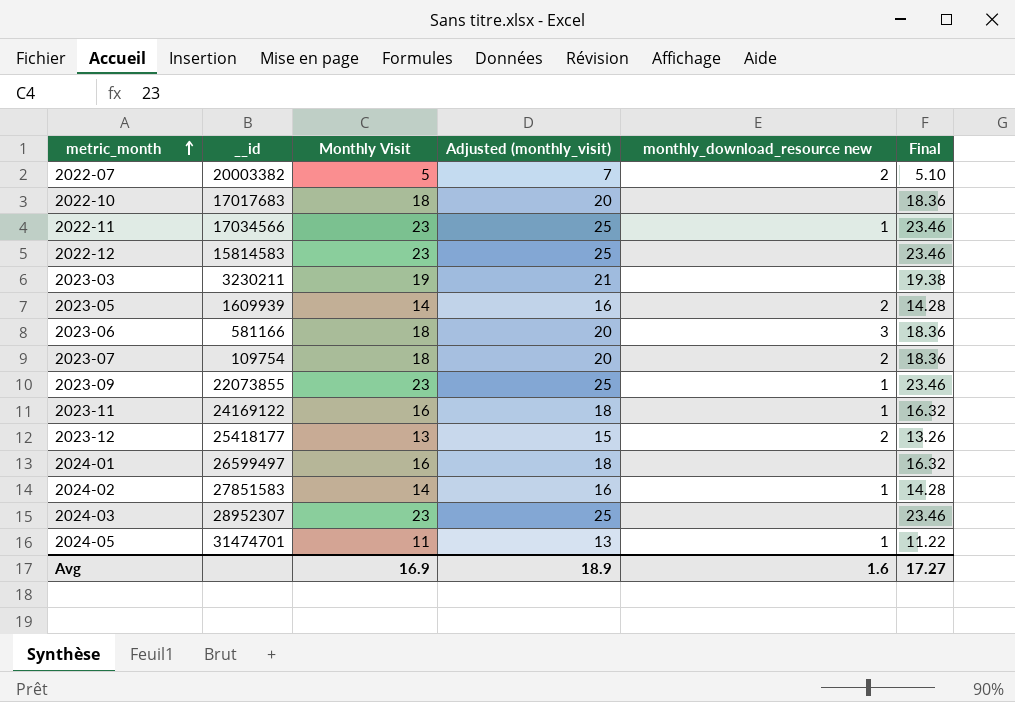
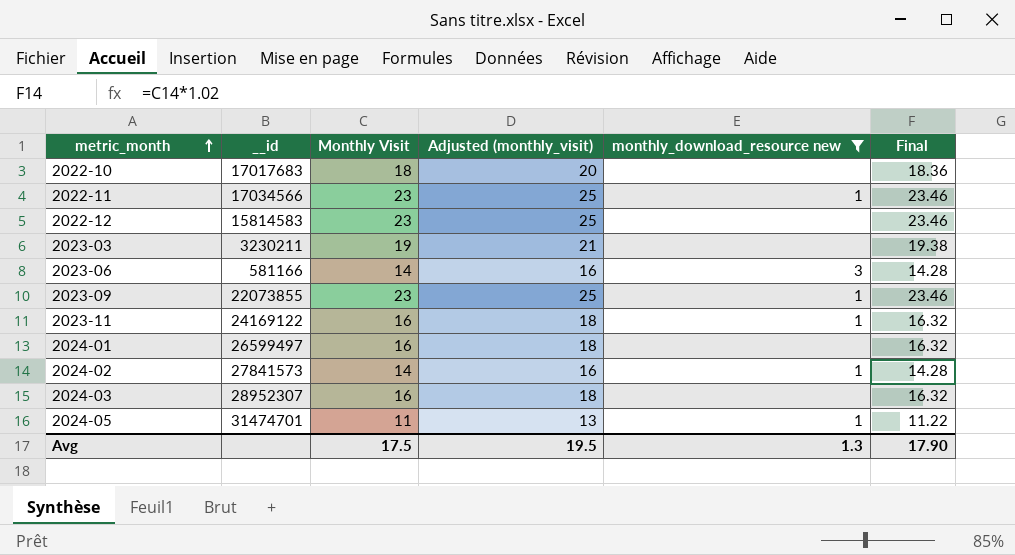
filter: none -> monthly_download_resource new != 2
2023-06 | Monthly Visit: 18 -> 14
2023-06 | Adjusted (monthly_visit): 20 -> 16
2023-06 | Final: 18.36 -> 14.28
2024-02 | __id: 27851583 -> 27841573
2024-03 | Monthly Visit: 23 -> 16
2024-03 | Adjusted (monthly_visit): 25 -> 18
2024-03 | Final: 23.46 -> 16.32
Avg | Monthly Visit: 16.9 -> 17.5
Avg | Adjusted (monthly_visit): 18.9 -> 19.5
Avg | monthly_download_resource new: 1.6 -> 1.3
Avg | Final: 17.27 -> 17.90

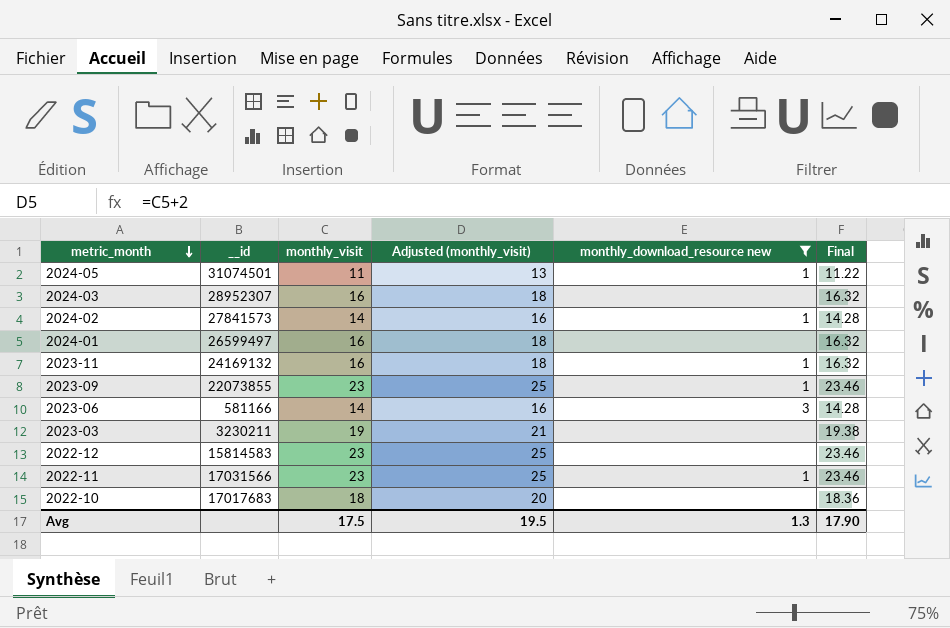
row order: metric_month ascending -> metric_month descending
column name: Monthly Visit -> monthly_visit
2024-05 | __id: 31474701 -> 31074501
2023-11 | __id: 24169122 -> 24169132
2022-11 | __id: 17034566 -> 17031566

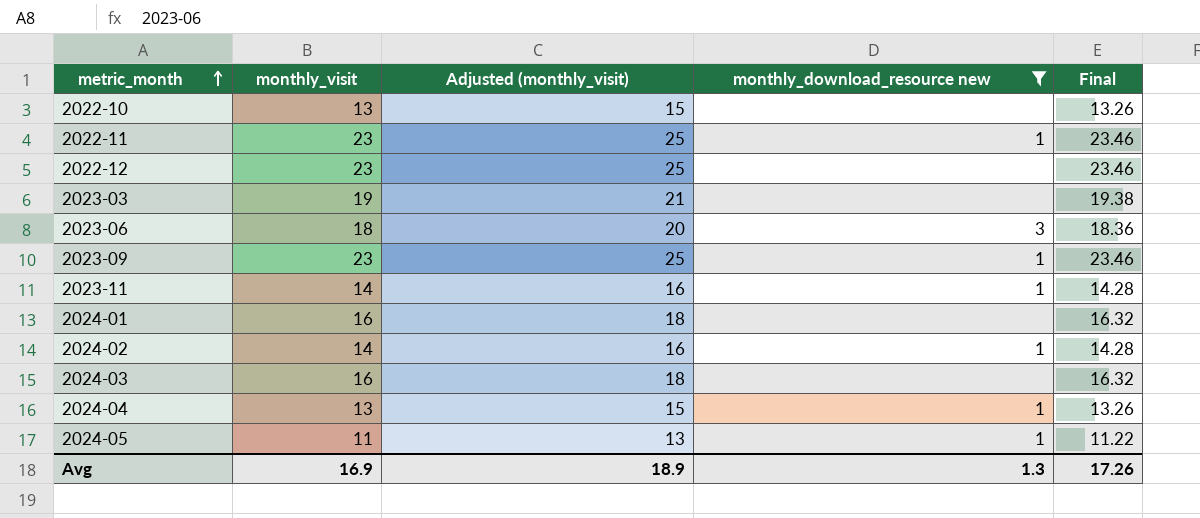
row order: metric_month descending -> metric_month ascending
column __id | position: 2 -> none
2022-10 | monthly_visit: 18 -> 13
2022-10 | Adjusted (monthly_visit): 20 -> 15
2022-10 | Final: 18.36 -> 13.26
2023-06 | monthly_visit: 14 -> 18
2023-06 | Adjusted (monthly_visit): 16 -> 20
2023-06 | Final: 14.28 -> 18.36
2023-11 | monthly_visit: 16 -> 14
2023-11 | Adjusted (monthly_visit): 18 -> 16
2023-11 | Final: 16.32 -> 14.28
row 2024-04: none -> 13 | 15 | 1 | 13.26
Avg | monthly_visit: 17.5 -> 16.9
Avg | Adjusted (monthly_visit): 19.5 -> 18.9
Avg | Final: 17.90 -> 17.26

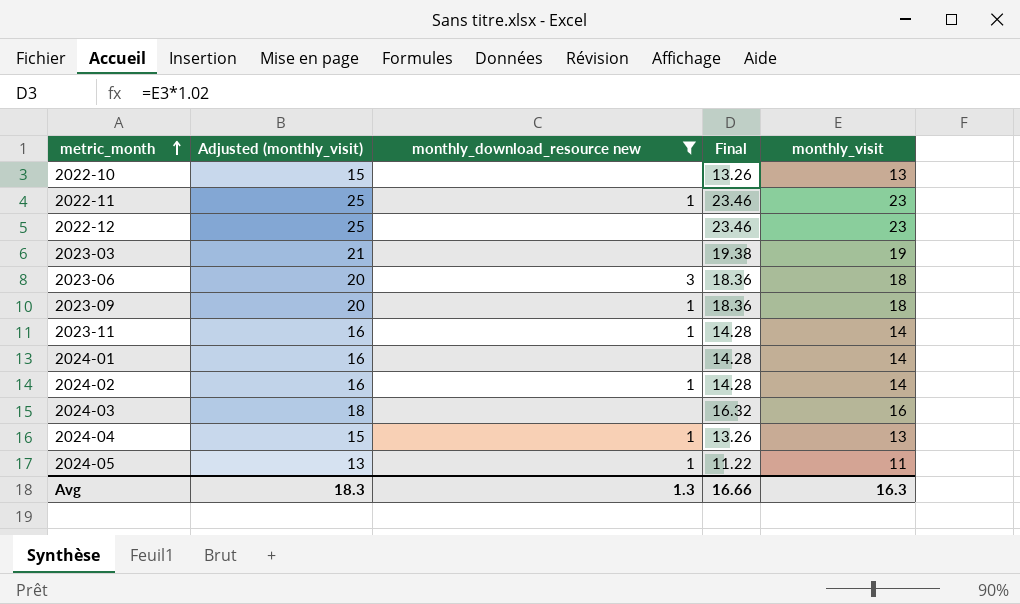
column monthly_visit | position: 2 -> 5
2023-09 | Adjusted (monthly_visit): 25 -> 20
2023-09 | Final: 23.46 -> 18.36
2023-09 | monthly_visit: 23 -> 18
2024-01 | Adjusted (monthly_visit): 18 -> 16
2024-01 | Final: 16.32 -> 14.28
2024-01 | monthly_visit: 16 -> 14
Avg | Adjusted (monthly_visit): 18.9 -> 18.3
Avg | Final: 17.26 -> 16.66
Avg | monthly_visit: 16.9 -> 16.3

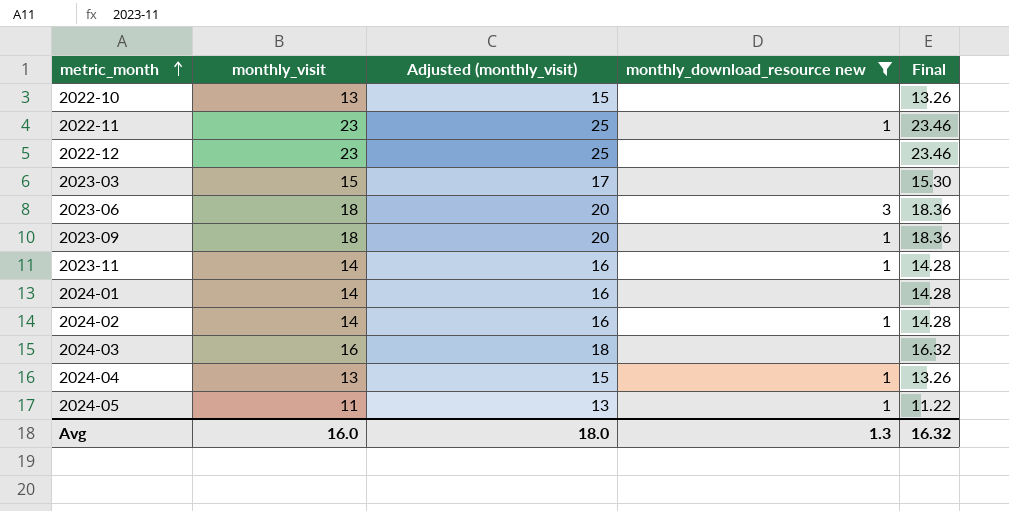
column monthly_visit | position: 5 -> 2
2023-03 | monthly_visit: 19 -> 15
2023-03 | Adjusted (monthly_visit): 21 -> 17
2023-03 | Final: 19.38 -> 15.30
Avg | monthly_visit: 16.3 -> 16.0
Avg | Adjusted (monthly_visit): 18.3 -> 18.0
Avg | Final: 16.66 -> 16.32

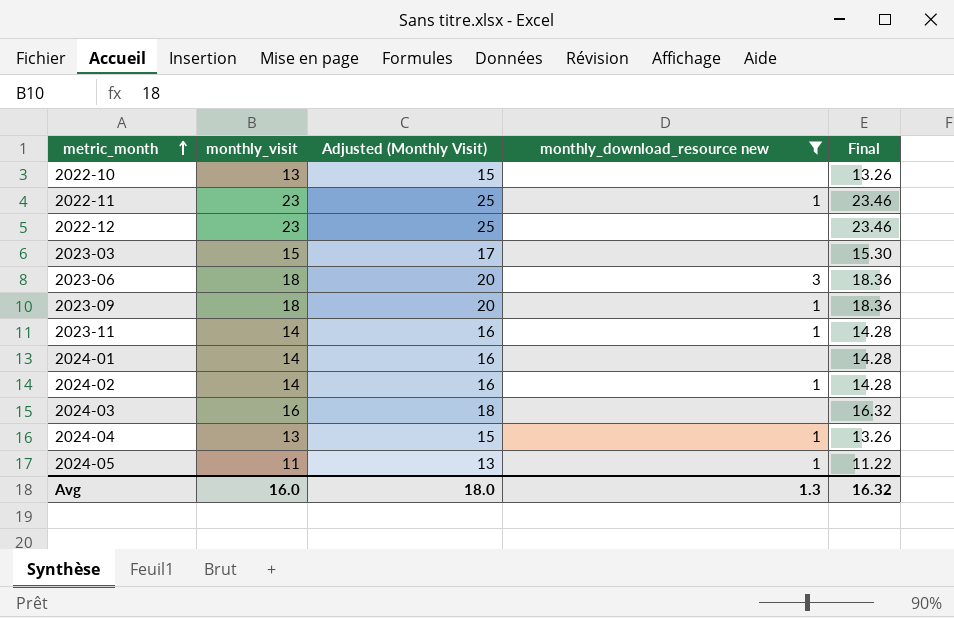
column name: Adjusted (monthly_visit) -> Adjusted (Monthly Visit)

